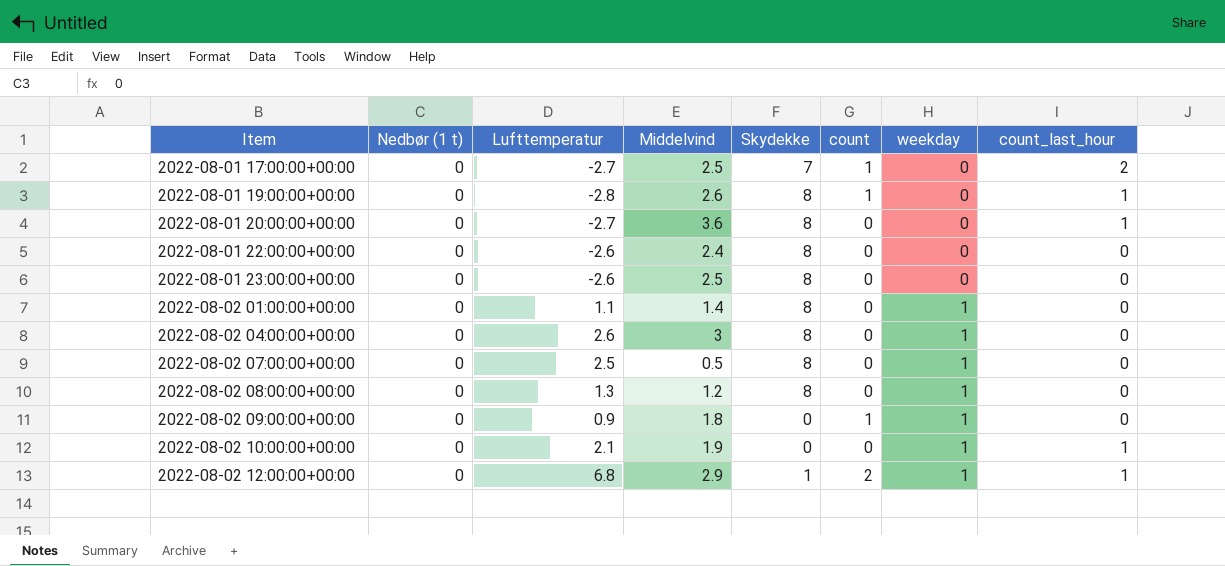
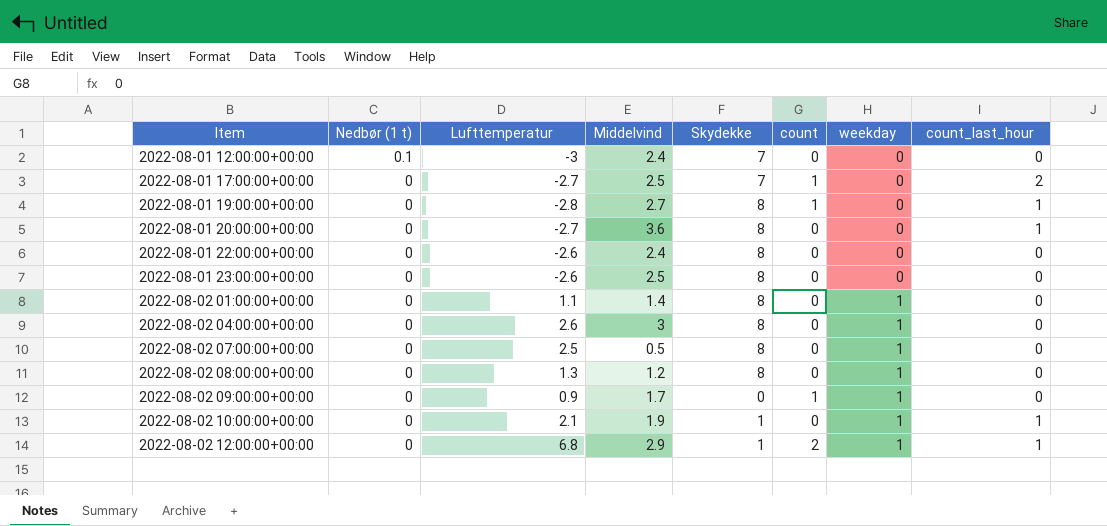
row 2022-08-01 12:00:00+00:00: none -> 0.1 | -3 | 2.4 | 7 | 0 | 0 | 0
2022-08-01 19:00:00+00:00 | Middelvind: 2.6 -> 2.7
2022-08-02 09:00:00+00:00 | Middelvind: 1.8 -> 1.7
2022-08-02 10:00:00+00:00 | Skydekke: 0 -> 1

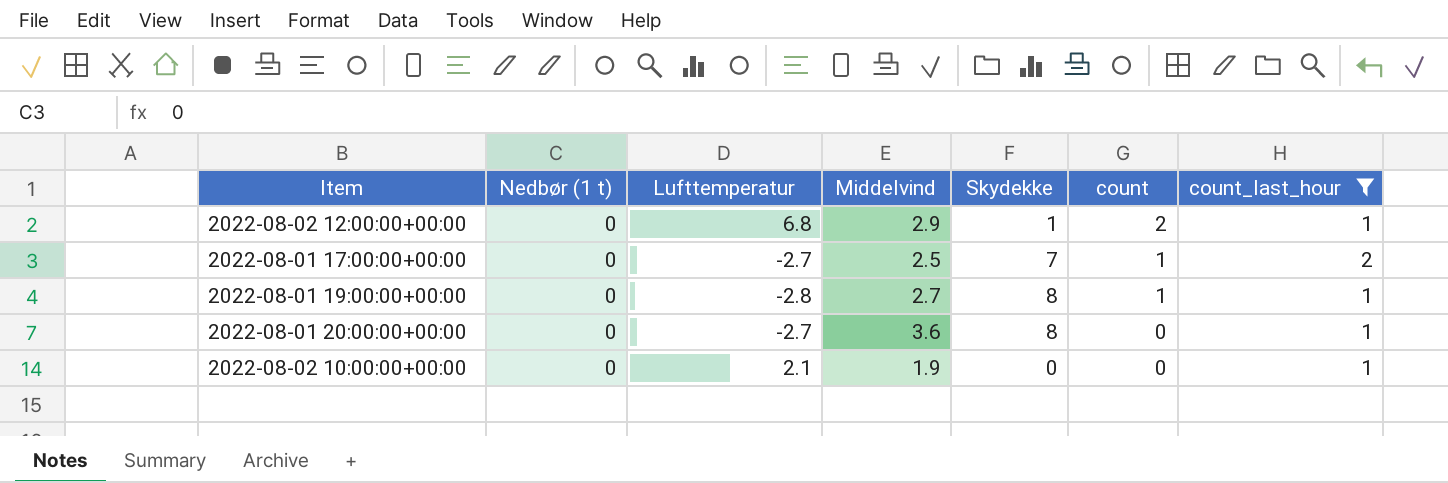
filter: none -> count_last_hour != 0
row order: Item ascending -> count descending
column weekday | position: 7 -> none
2022-08-02 10:00:00+00:00 | Skydekke: 1 -> 0

